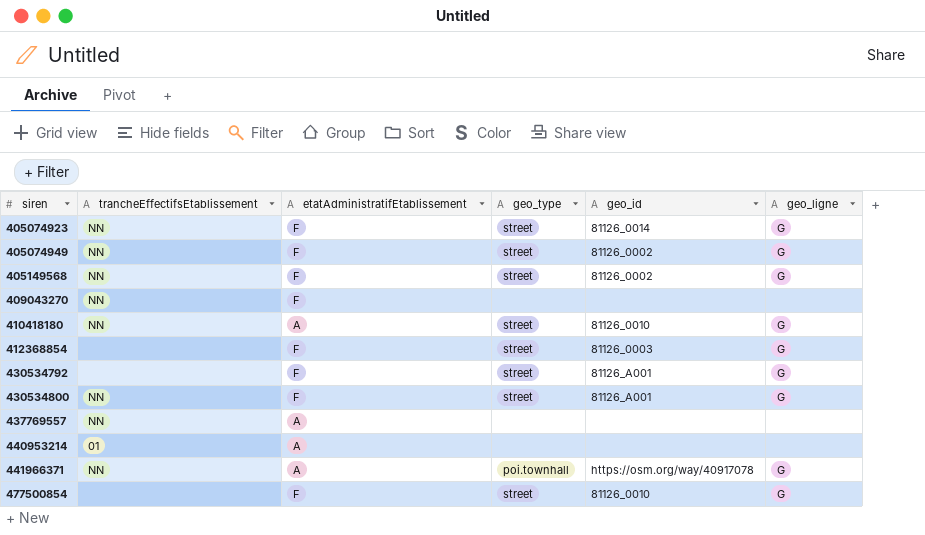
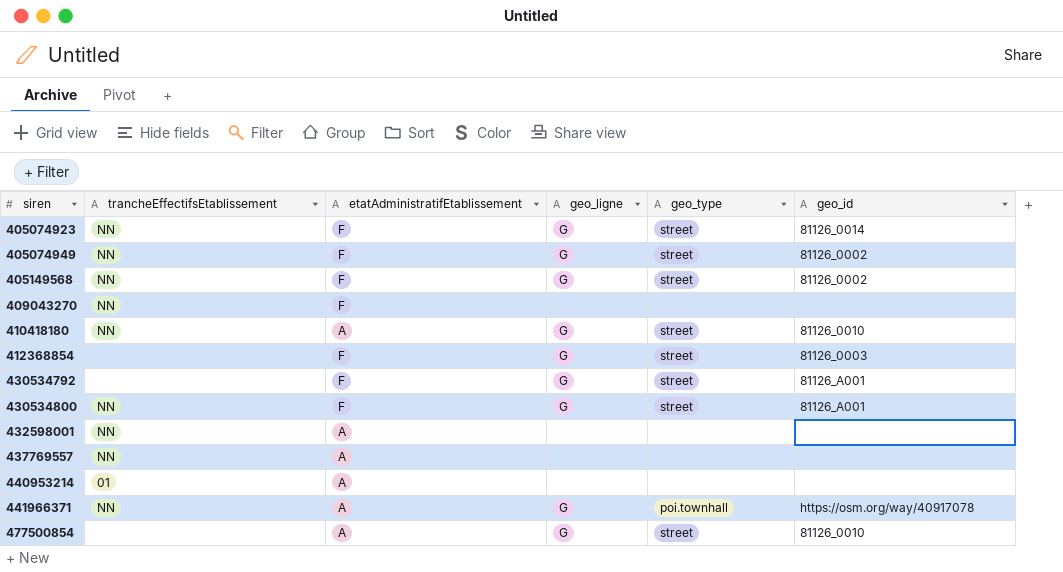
column geo_ligne | position: 6 -> 4
row 432598001: none -> NN | A | none | none | none
477500854 | etatAdministratifEtablissement: F -> A

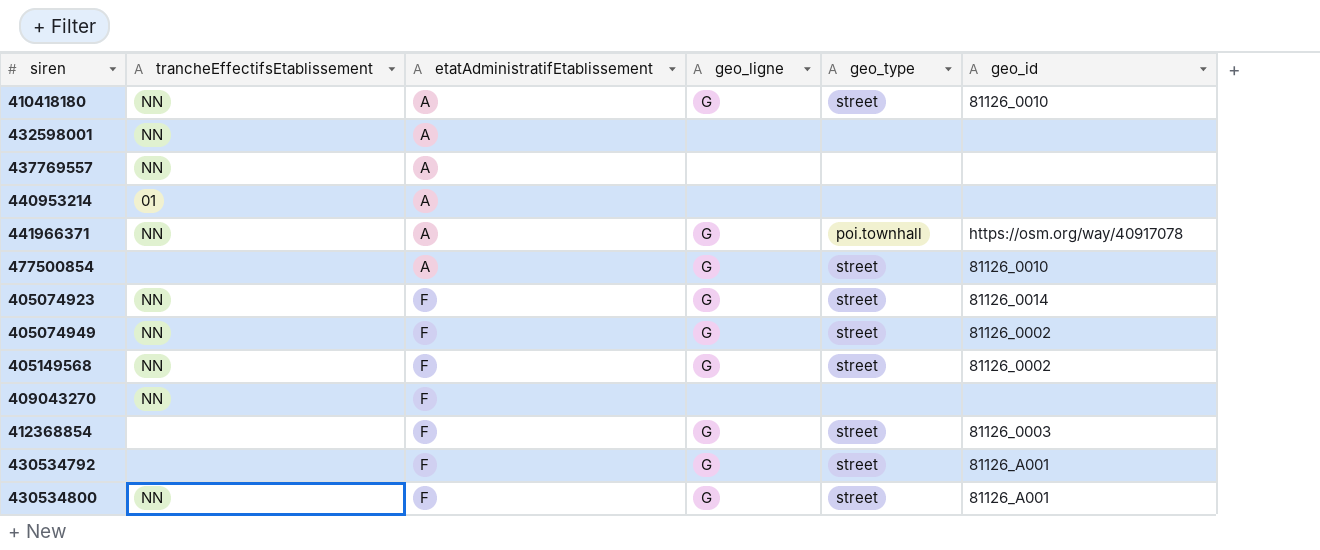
row order: siren ascending -> etatAdministratifEtablissement ascending

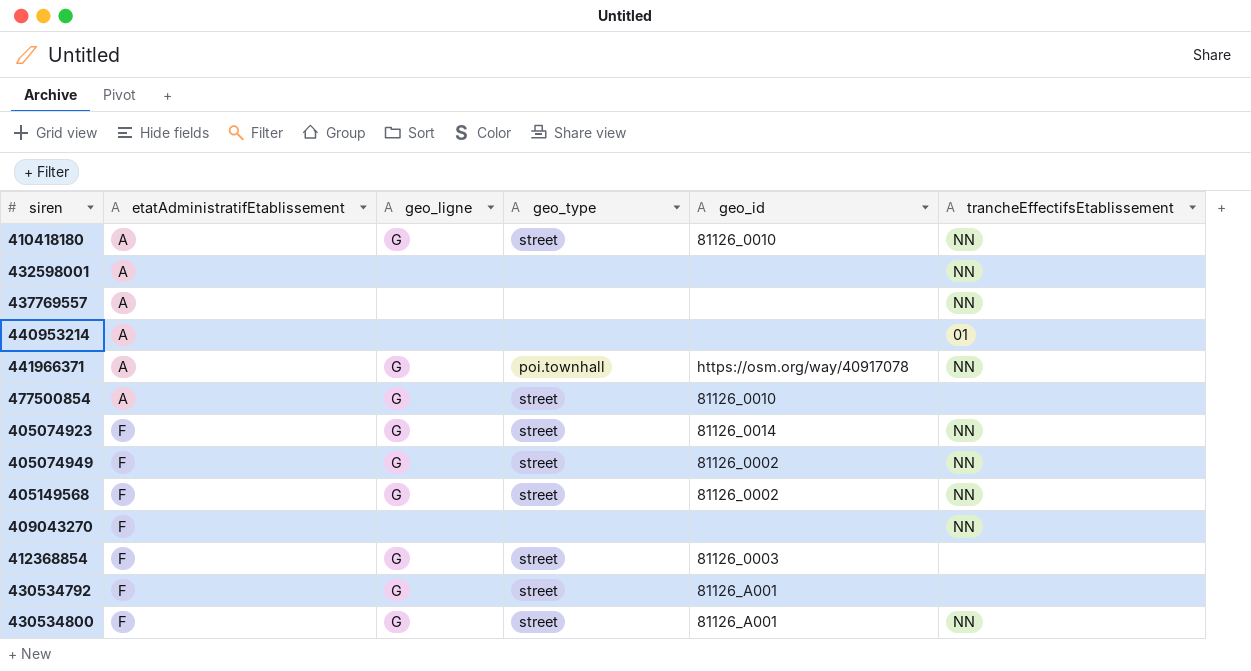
column trancheEffectifsEtablissement | position: 2 -> 6

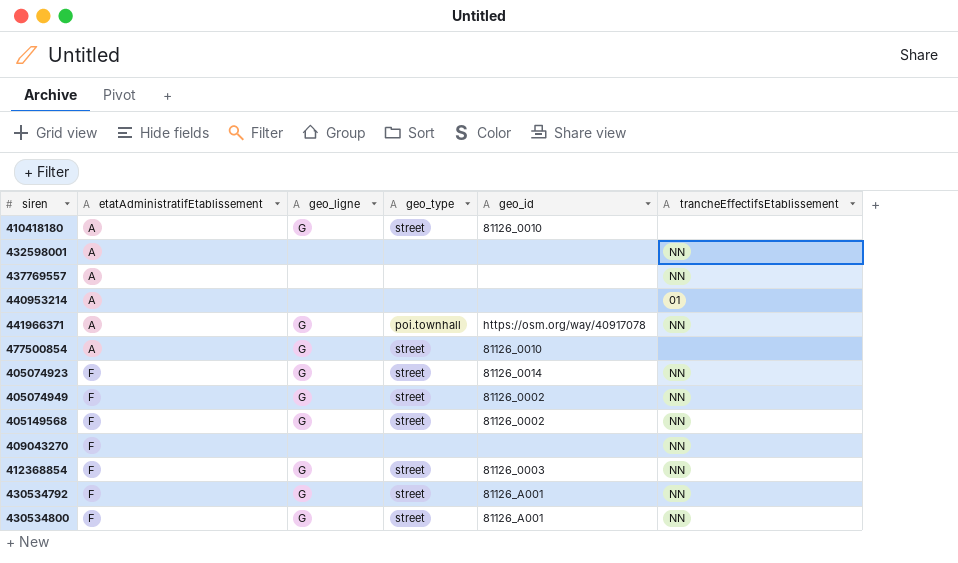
410418180 | trancheEffectifsEtablissement: NN -> none
412368854 | trancheEffectifsEtablissement: none -> NN
430534792 | trancheEffectifsEtablissement: none -> NN

